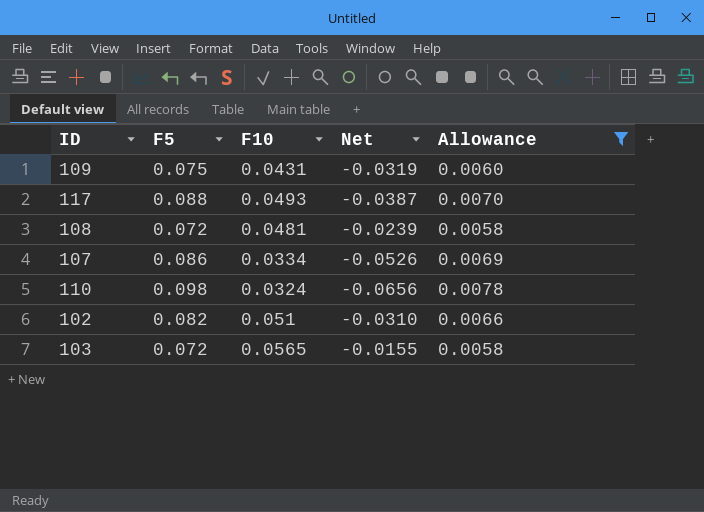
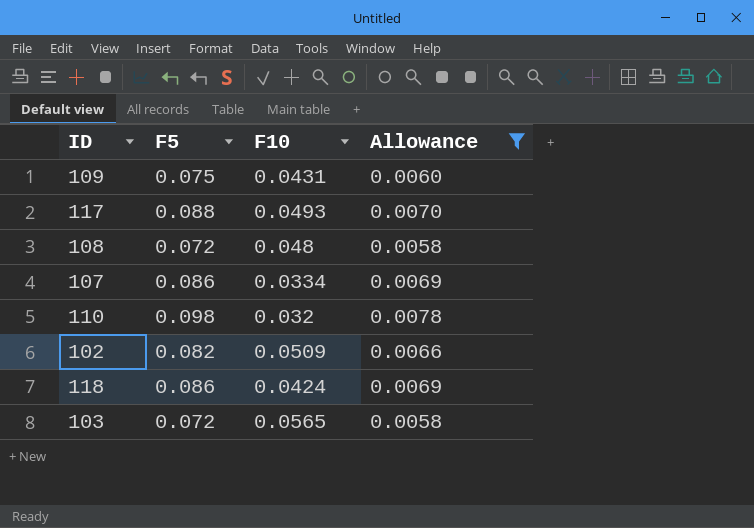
column Net | formula: [F10] - [F5] -> none
108 | F10: 0.0481 -> 0.048
110 | F10: 0.0324 -> 0.032
102 | F10: 0.051 -> 0.0509
row 118: none -> 0.086 | 0.0424 | 0.0069

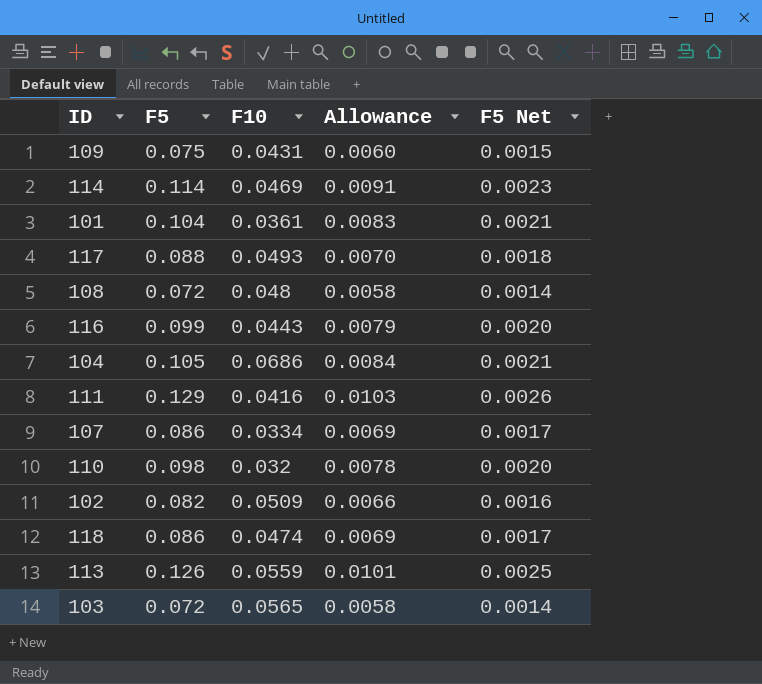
filter: Allowance <= 0.0078 -> none
column F5 Net | formula: none -> [F5] * 0.02
118 | F10: 0.0424 -> 0.0474

